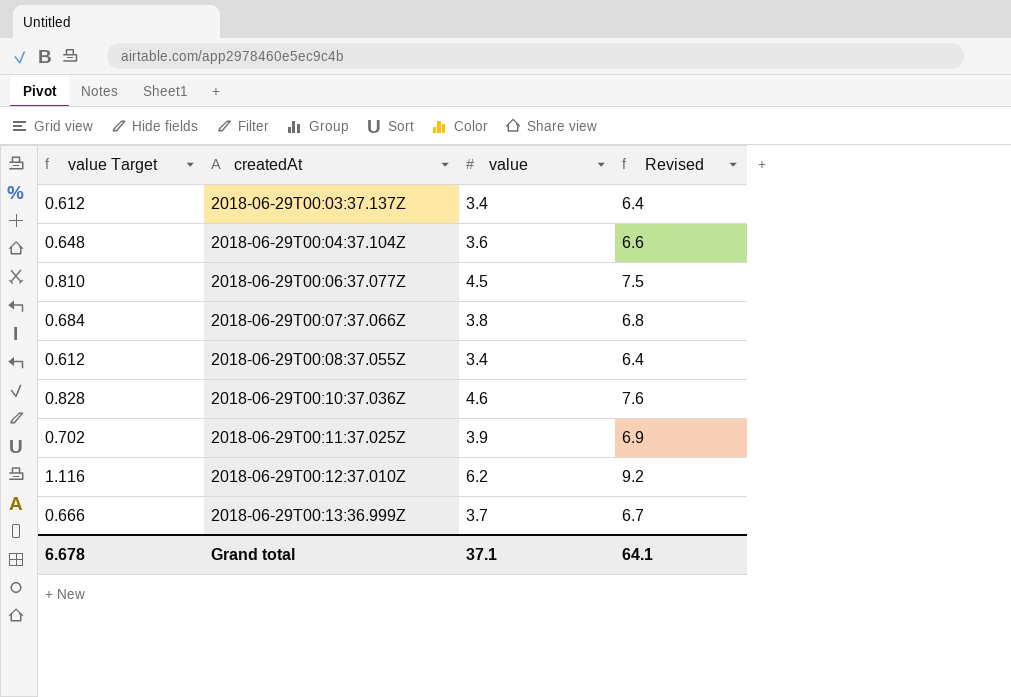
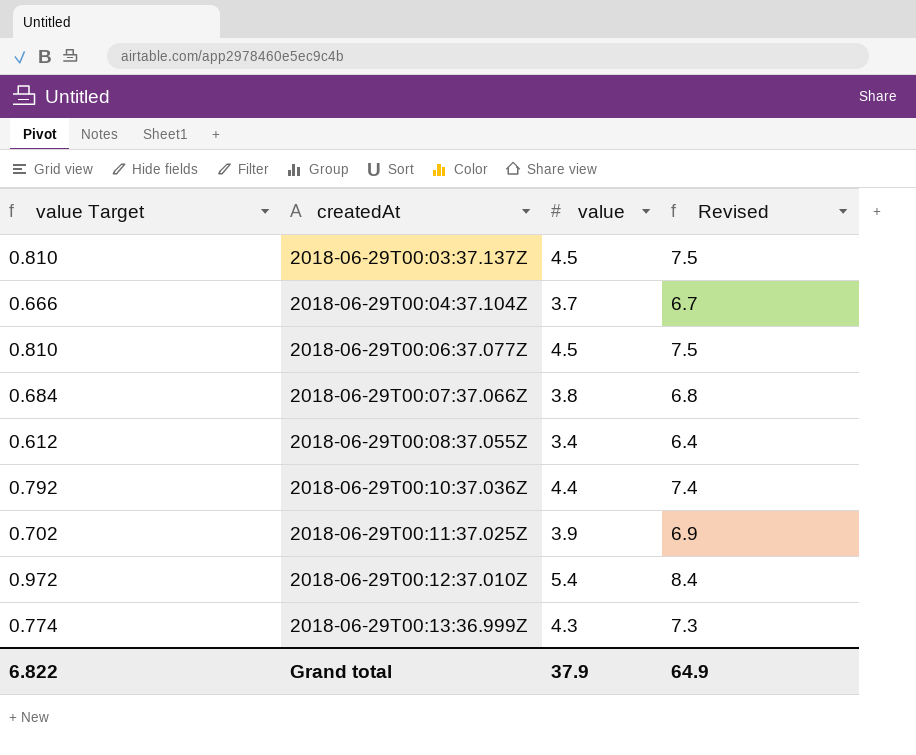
2018-06-29T00:03:37.137Z | value Target: 0.612 -> 0.810
2018-06-29T00:03:37.137Z | value: 3.4 -> 4.5
2018-06-29T00:03:37.137Z | Revised: 6.4 -> 7.5
2018-06-29T00:04:37.104Z | value Target: 0.648 -> 0.666
2018-06-29T00:04:37.104Z | value: 3.6 -> 3.7
2018-06-29T00:04:37.104Z | Revised: 6.6 -> 6.7
2018-06-29T00:10:37.036Z | value Target: 0.828 -> 0.792
2018-06-29T00:10:37.036Z | value: 4.6 -> 4.4
2018-06-29T00:10:37.036Z | Revised: 7.6 -> 7.4
2018-06-29T00:12:37.010Z | value Target: 1.116 -> 0.972
2018-06-29T00:12:37.010Z | value: 6.2 -> 5.4
2018-06-29T00:12:37.010Z | Revised: 9.2 -> 8.4
2018-06-29T00:13:36.999Z | value Target: 0.666 -> 0.774
2018-06-29T00:13:36.999Z | value: 3.7 -> 4.3
2018-06-29T00:13:36.999Z | Revised: 6.7 -> 7.3
Grand total | value Target: 6.678 -> 6.822
Grand total | value: 37.1 -> 37.9
Grand total | Revised: 64.1 -> 64.9

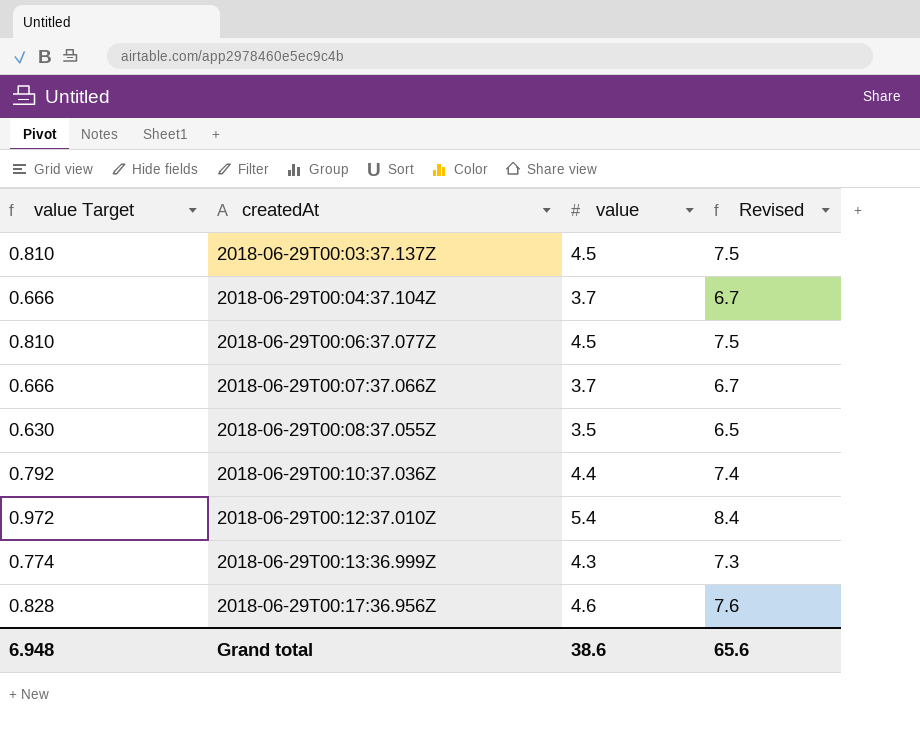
row 2018-06-29T00:11:37.025Z: 0.702 | 3.9 | 6.9 -> none
2018-06-29T00:07:37.066Z | value Target: 0.684 -> 0.666
2018-06-29T00:07:37.066Z | value: 3.8 -> 3.7
2018-06-29T00:07:37.066Z | Revised: 6.8 -> 6.7
2018-06-29T00:08:37.055Z | value Target: 0.612 -> 0.630
2018-06-29T00:08:37.055Z | value: 3.4 -> 3.5
2018-06-29T00:08:37.055Z | Revised: 6.4 -> 6.5
row 2018-06-29T00:17:36.956Z: none -> 0.828 | 4.6 | 7.6
Grand total | value Target: 6.822 -> 6.948
Grand total | value: 37.9 -> 38.6
Grand total | Revised: 64.9 -> 65.6

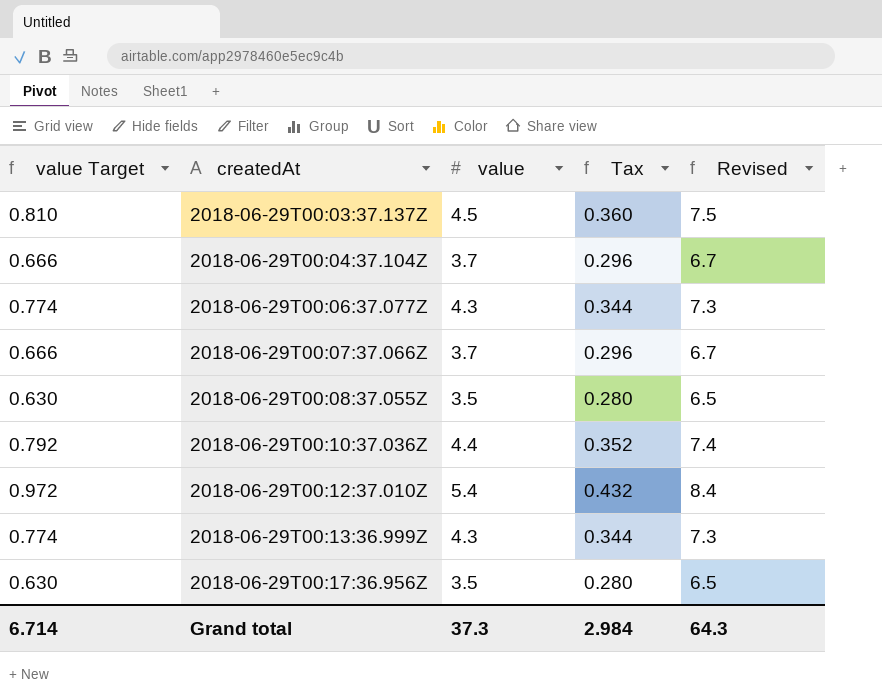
column Tax | formula: none -> [value] * 0.08
2018-06-29T00:06:37.077Z | value Target: 0.810 -> 0.774
2018-06-29T00:06:37.077Z | value: 4.5 -> 4.3
2018-06-29T00:06:37.077Z | Revised: 7.5 -> 7.3
2018-06-29T00:17:36.956Z | value Target: 0.828 -> 0.630
2018-06-29T00:17:36.956Z | value: 4.6 -> 3.5
2018-06-29T00:17:36.956Z | Revised: 7.6 -> 6.5
Grand total | value Target: 6.948 -> 6.714
Grand total | value: 38.6 -> 37.3
Grand total | Revised: 65.6 -> 64.3

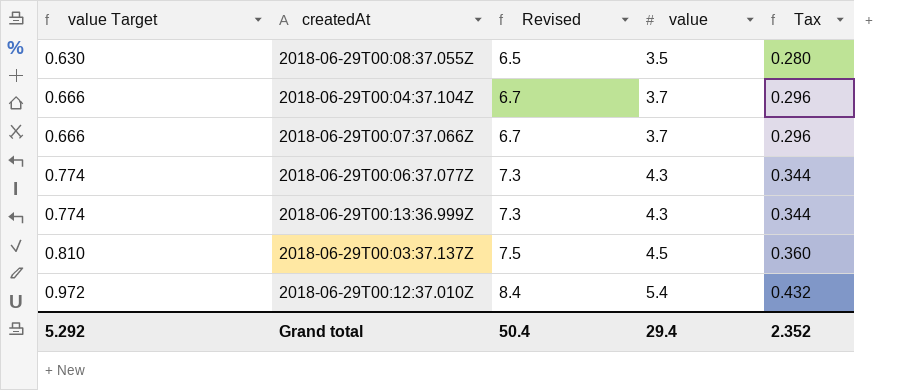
row order: createdAt ascending -> value Target ascending
column Revised | position: 5 -> 3
row 2018-06-29T00:10:37.036Z: 0.792 | 4.4 | 0.352 | 7.4 -> none
row 2018-06-29T00:17:36.956Z: 0.630 | 3.5 | 0.280 | 6.5 -> none
Grand total | value Target: 6.714 -> 5.292
Grand total | Revised: 64.3 -> 50.4
Grand total | value: 37.3 -> 29.4
Grand total | Tax: 2.984 -> 2.352

